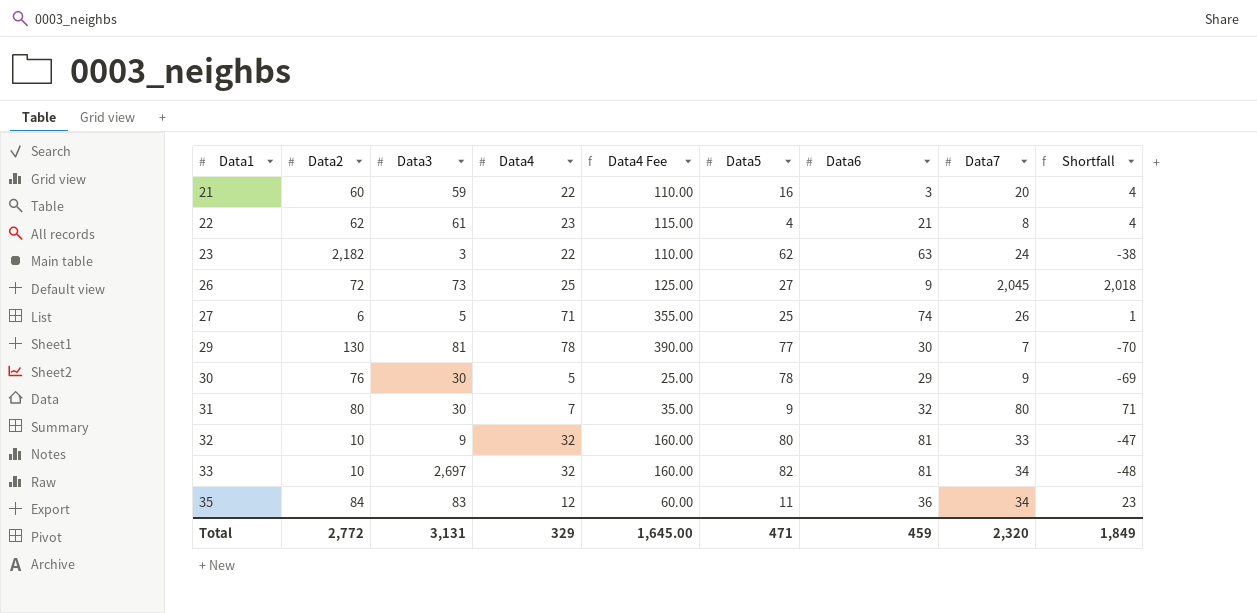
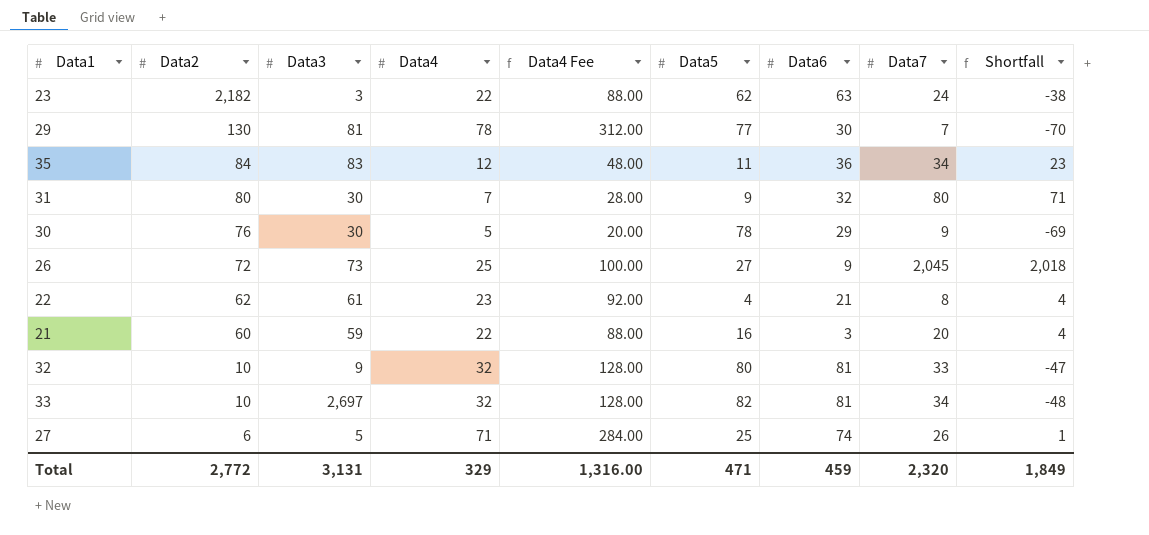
row order: Data1 ascending -> Data2 descending
column Data4 Fee | formula: [Data4] * 5 -> [Data4] * 4
Total | Data4 Fee: 1,645.00 -> 1,316.00

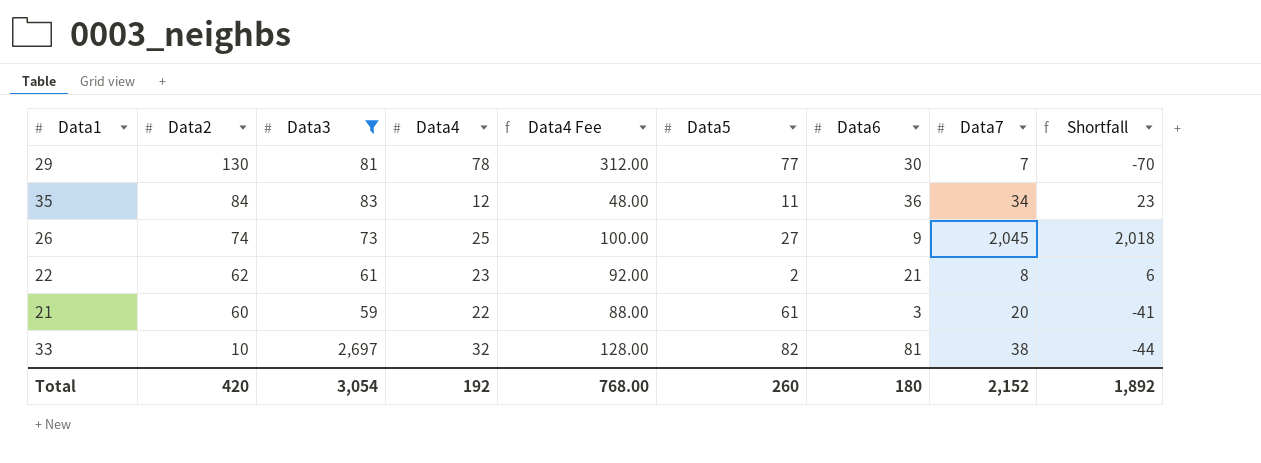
filter: none -> Data3 >= 59
26 | Data2: 72 -> 74
22 | Data5: 4 -> 2
22 | Shortfall: 4 -> 6
21 | Data5: 16 -> 61
21 | Shortfall: 4 -> -41
33 | Data7: 34 -> 38
33 | Shortfall: -48 -> -44
Total | Data2: 2,772 -> 420
Total | Data3: 3,131 -> 3,054
Total | Data4: 329 -> 192
Total | Data4 Fee: 1,316.00 -> 768.00
Total | Data5: 471 -> 260
Total | Data6: 459 -> 180
Total | Data7: 2,320 -> 2,152
Total | Shortfall: 1,849 -> 1,892

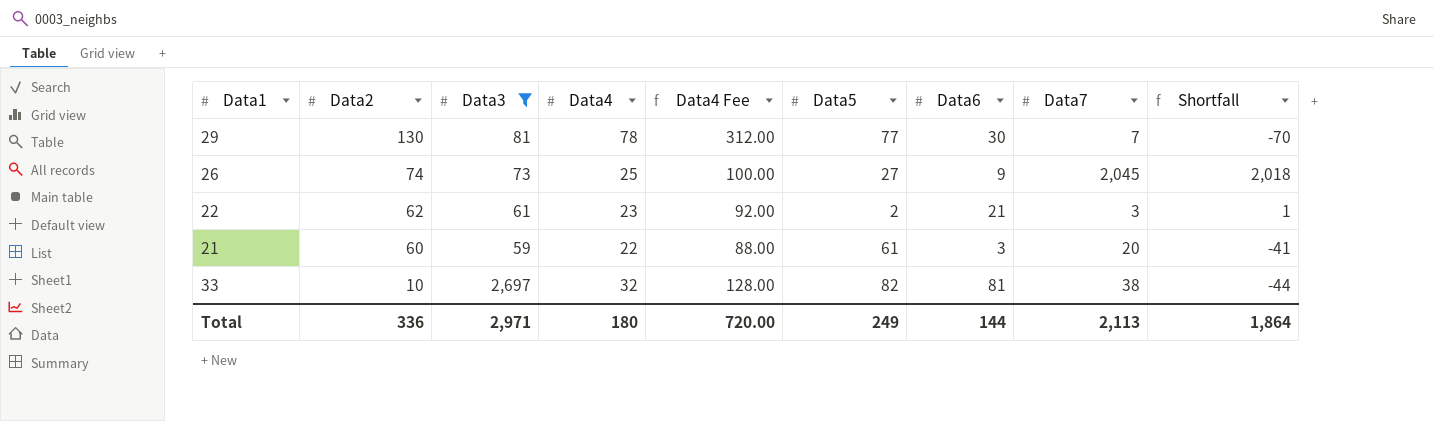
row 35: 84 | 83 | 12 | 48.00 | 11 | 36 | 34 | 23 -> none
22 | Data7: 8 -> 3
22 | Shortfall: 6 -> 1
Total | Data2: 420 -> 336
Total | Data3: 3,054 -> 2,971
Total | Data4: 192 -> 180
Total | Data4 Fee: 768.00 -> 720.00
Total | Data5: 260 -> 249
Total | Data6: 180 -> 144
Total | Data7: 2,152 -> 2,113
Total | Shortfall: 1,892 -> 1,864

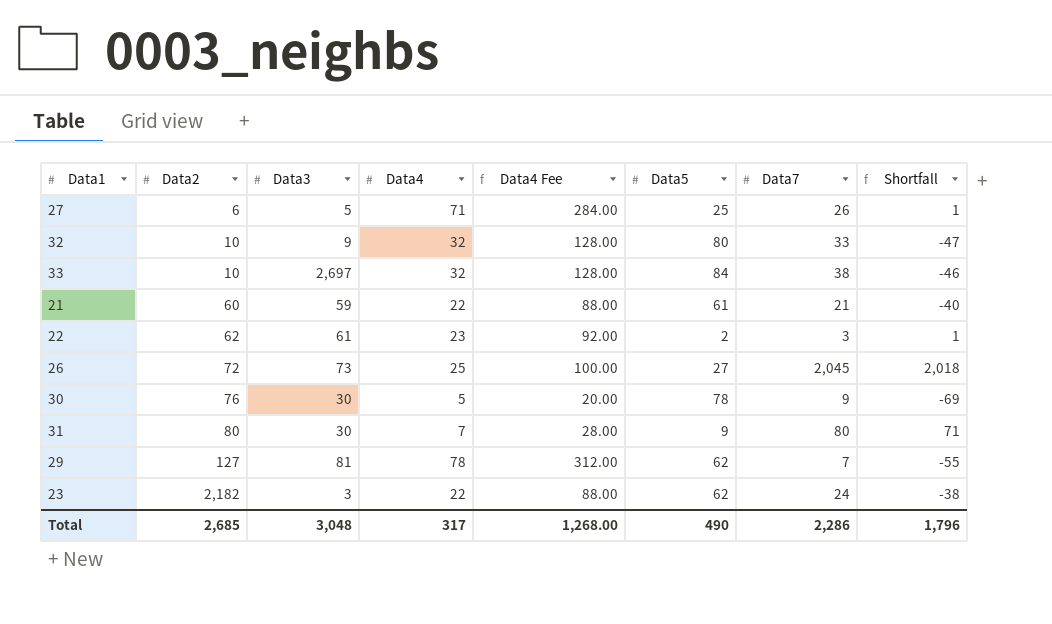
filter: Data3 >= 59 -> none
row order: Data2 descending -> Data2 ascending
column Data6 | position: 7 -> none
33 | Data5: 82 -> 84
33 | Shortfall: -44 -> -46
21 | Data7: 20 -> 21
21 | Shortfall: -41 -> -40
26 | Data2: 74 -> 72
29 | Data2: 130 -> 127
29 | Data5: 77 -> 62
29 | Shortfall: -70 -> -55
Total | Data2: 336 -> 2,685
Total | Data3: 2,971 -> 3,048
Total | Data4: 180 -> 317
Total | Data4 Fee: 720.00 -> 1,268.00
Total | Data5: 249 -> 490
Total | Data7: 2,113 -> 2,286
Total | Shortfall: 1,864 -> 1,796

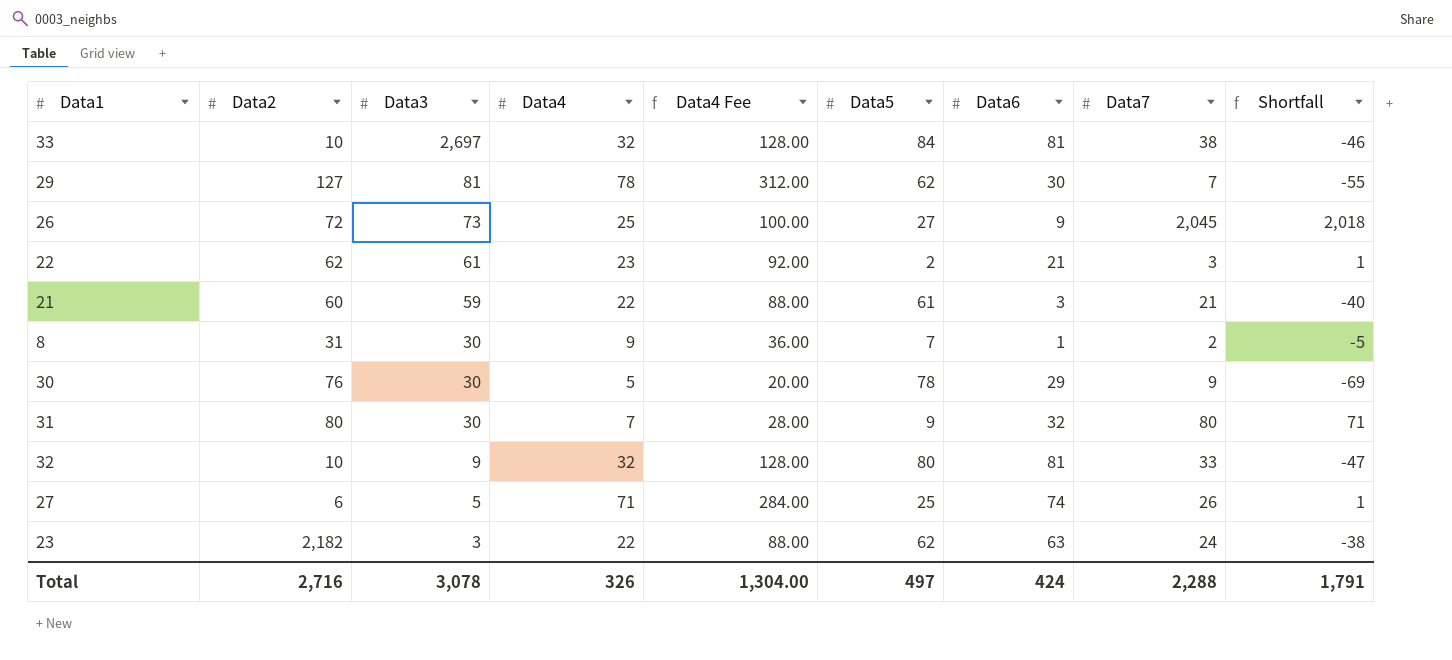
row order: Data2 ascending -> Data3 descending
column Data6 | position: none -> 7
row 8: none -> 31 | 30 | 9 | 36.00 | 7 | 1 | 2 | -5
Total | Data2: 2,685 -> 2,716
Total | Data3: 3,048 -> 3,078
Total | Data4: 317 -> 326
Total | Data4 Fee: 1,268.00 -> 1,304.00
Total | Data5: 490 -> 497
Total | Data7: 2,286 -> 2,288
Total | Shortfall: 1,796 -> 1,791

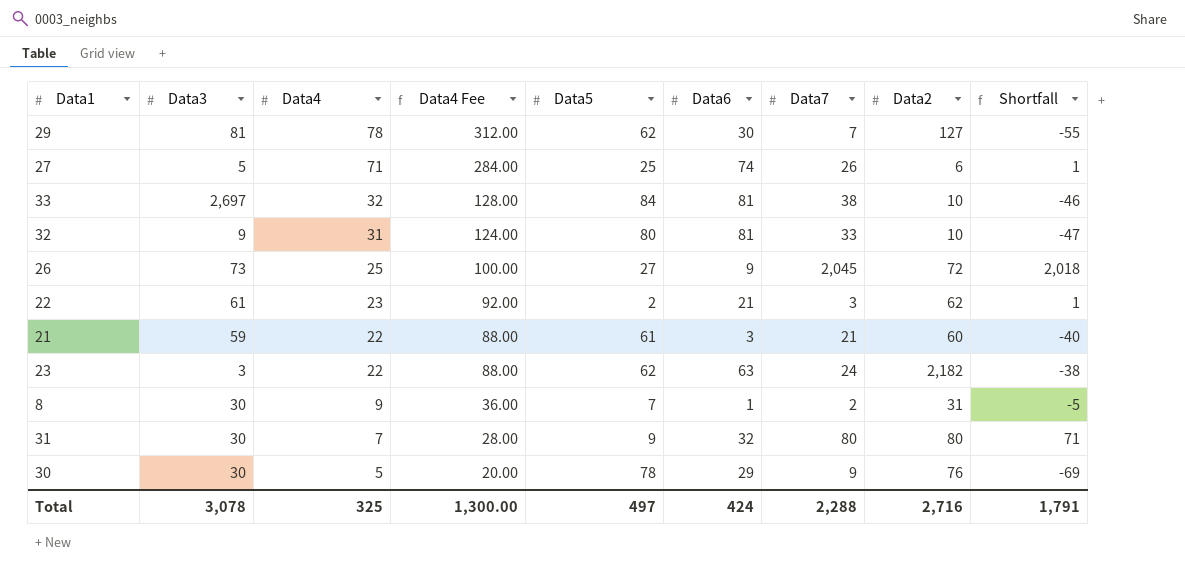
row order: Data3 descending -> Data4 descending
column Data2 | position: 2 -> 8
32 | Data4: 32 -> 31
32 | Data4 Fee: 128.00 -> 124.00
Total | Data4: 326 -> 325
Total | Data4 Fee: 1,304.00 -> 1,300.00

